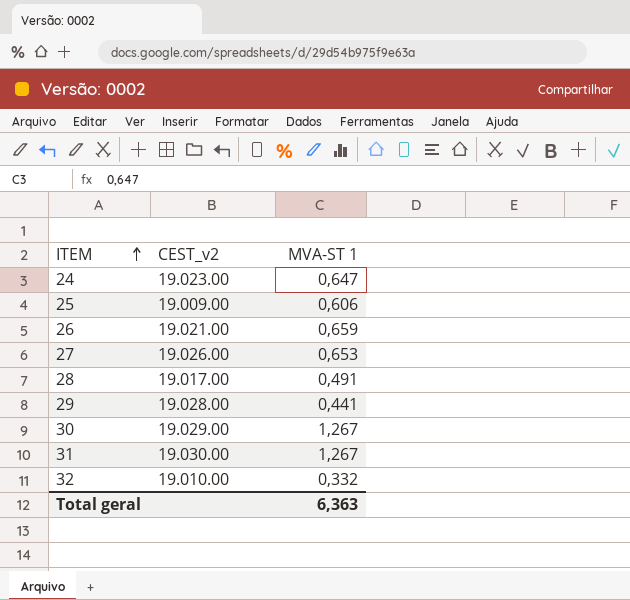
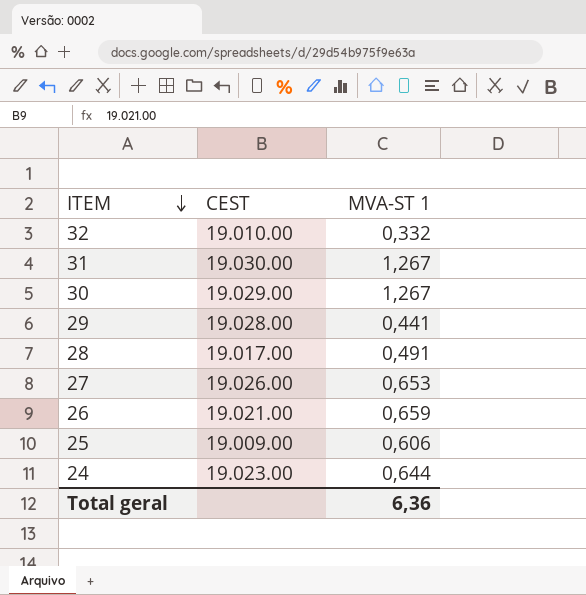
row order: ITEM ascending -> ITEM descending
column name: CEST_v2 -> CEST
24 | MVA-ST 1: 0,647 -> 0,644
Total geral | MVA-ST 1: 6,363 -> 6,36

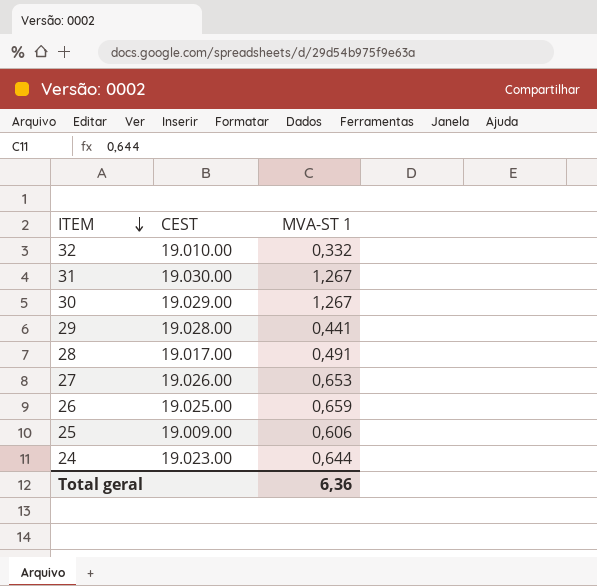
26 | CEST: 19.021.00 -> 19.025.00

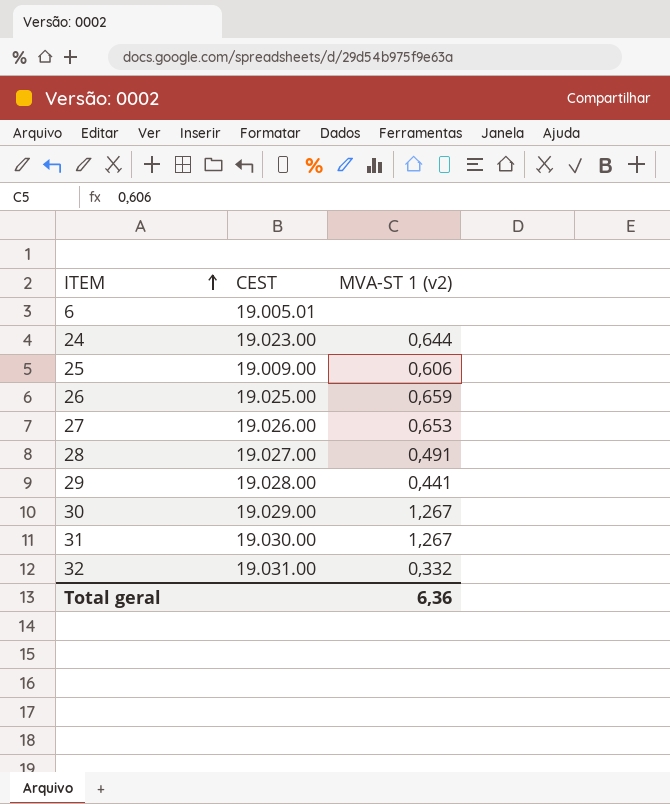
row order: ITEM descending -> ITEM ascending
column name: MVA-ST 1 -> MVA-ST 1 (v2)
row 6: none -> 19.005.01 | none
28 | CEST: 19.017.00 -> 19.027.00
32 | CEST: 19.010.00 -> 19.031.00

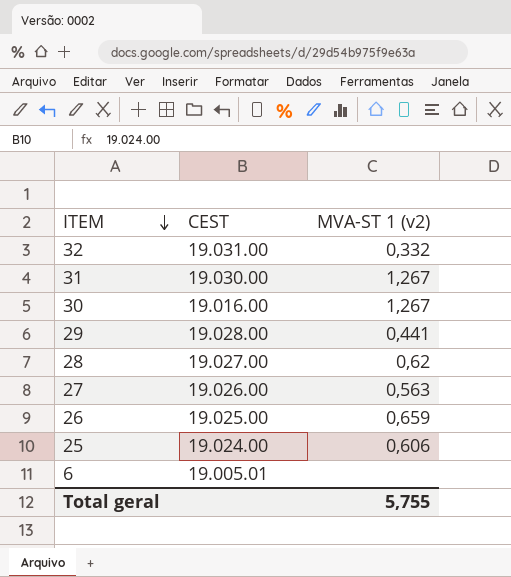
row order: ITEM ascending -> ITEM descending
row 24: 19.023.00 | 0,644 -> none
30 | CEST: 19.029.00 -> 19.016.00
28 | MVA-ST 1 (v2): 0,491 -> 0,62
27 | MVA-ST 1 (v2): 0,653 -> 0,563
25 | CEST: 19.009.00 -> 19.024.00
Total geral | MVA-ST 1 (v2): 6,36 -> 5,755

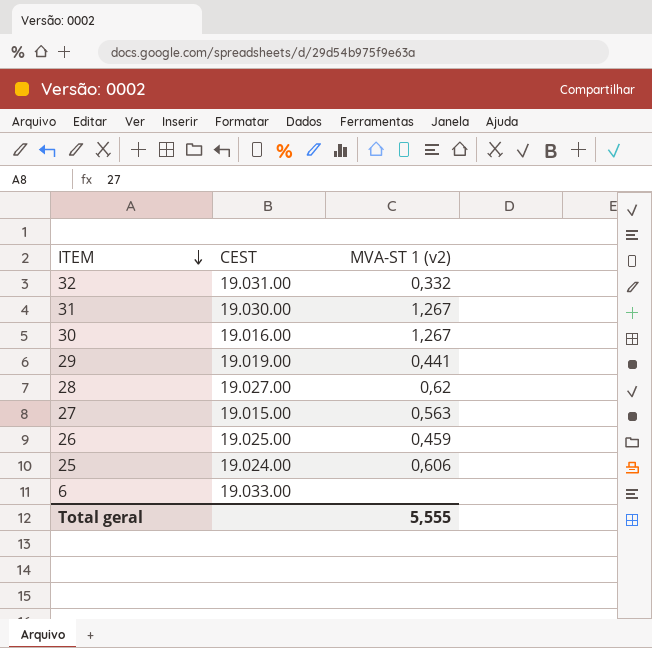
29 | CEST: 19.028.00 -> 19.019.00
27 | CEST: 19.026.00 -> 19.015.00
26 | MVA-ST 1 (v2): 0,659 -> 0,459
6 | CEST: 19.005.01 -> 19.033.00
Total geral | MVA-ST 1 (v2): 5,755 -> 5,555

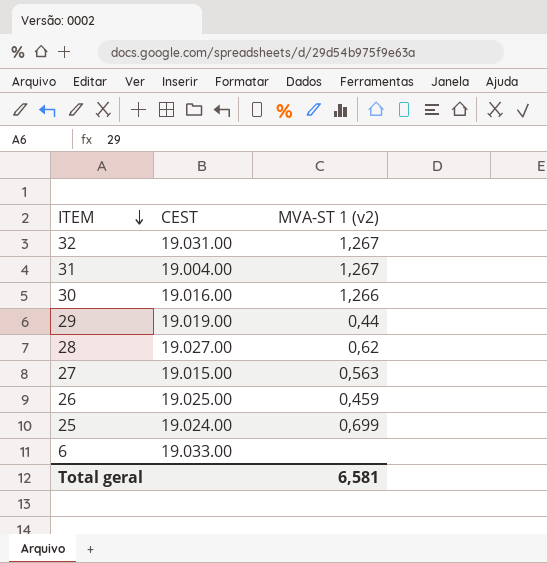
32 | MVA-ST 1 (v2): 0,332 -> 1,267
31 | CEST: 19.030.00 -> 19.004.00
30 | MVA-ST 1 (v2): 1,267 -> 1,266
29 | MVA-ST 1 (v2): 0,441 -> 0,44
25 | MVA-ST 1 (v2): 0,606 -> 0,699
Total geral | MVA-ST 1 (v2): 5,555 -> 6,581

